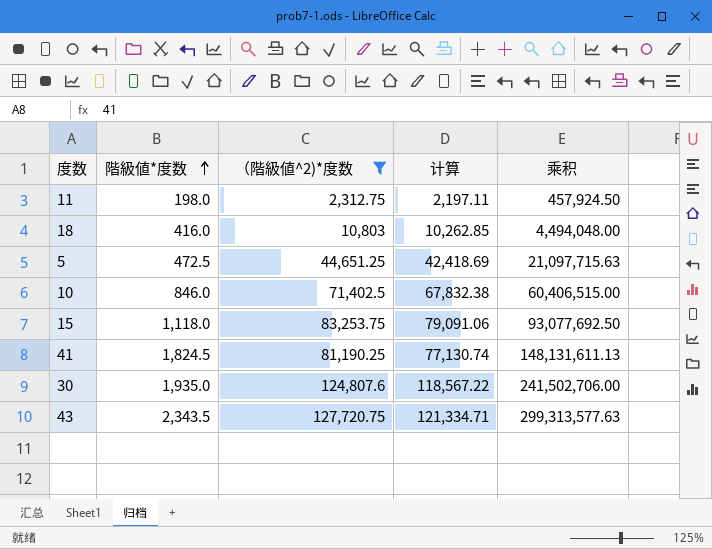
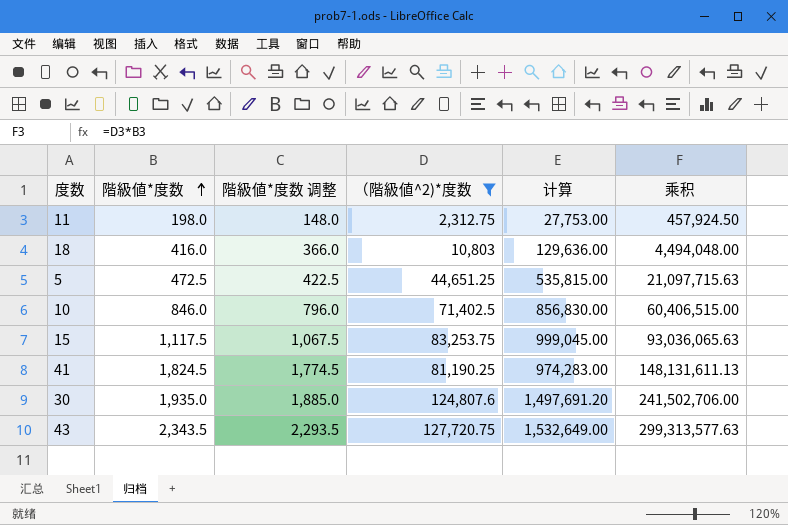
column 階級値*度数 调整 | formula: none -> [階級値*度数] - 50
column 计算 | formula: [（階級値^2)*度数] * 0.95 -> [（階級値^2)*度数] * 12
15 | 階級値*度数: 1,118.0 -> 1,117.5
15 | 乘积: 93,077,692.50 -> 93,036,065.63

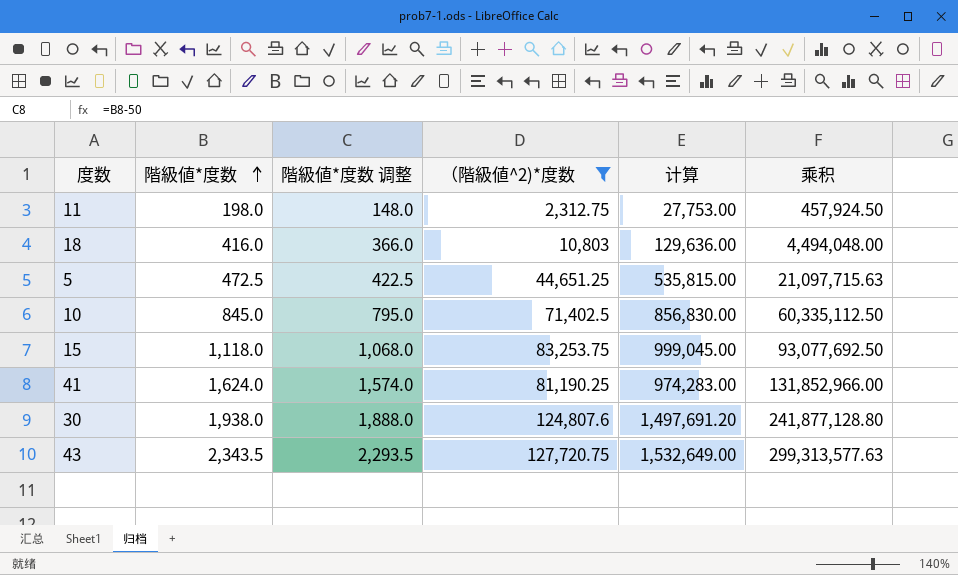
10 | 階級値*度数: 846.0 -> 845.0
10 | 階級値*度数 调整: 796.0 -> 795.0
10 | 乘积: 60,406,515.00 -> 60,335,112.50
15 | 階級値*度数: 1,117.5 -> 1,118.0
15 | 階級値*度数 调整: 1,067.5 -> 1,068.0
15 | 乘积: 93,036,065.63 -> 93,077,692.50
41 | 階級値*度数: 1,824.5 -> 1,624.0
41 | 階級値*度数 调整: 1,774.5 -> 1,574.0
41 | 乘积: 148,131,611.13 -> 131,852,966.00
30 | 階級値*度数: 1,935.0 -> 1,938.0
30 | 階級値*度数 调整: 1,885.0 -> 1,888.0
30 | 乘积: 241,502,706.00 -> 241,877,128.80

